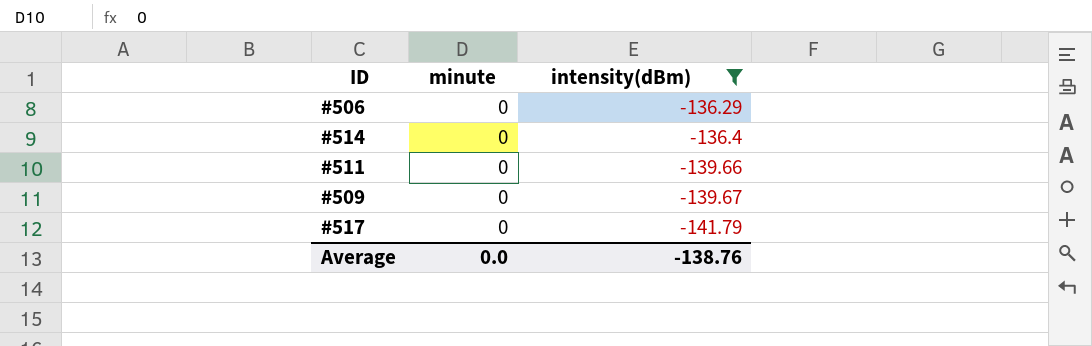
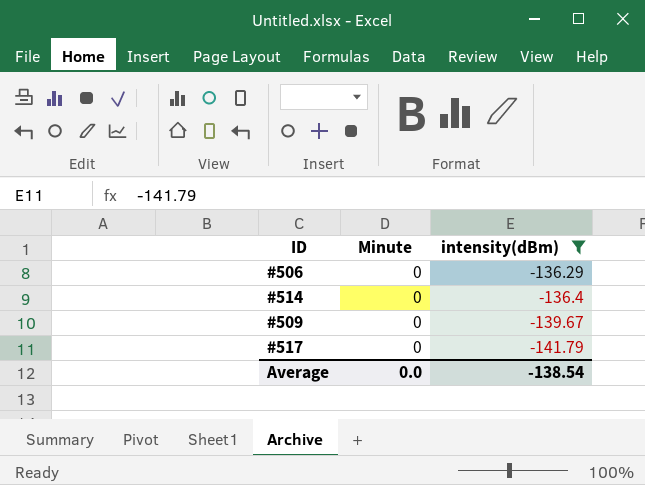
column name: minute -> Minute
row #511: 0 | -139.66 -> none
Average | intensity(dBm): -138.76 -> -138.54

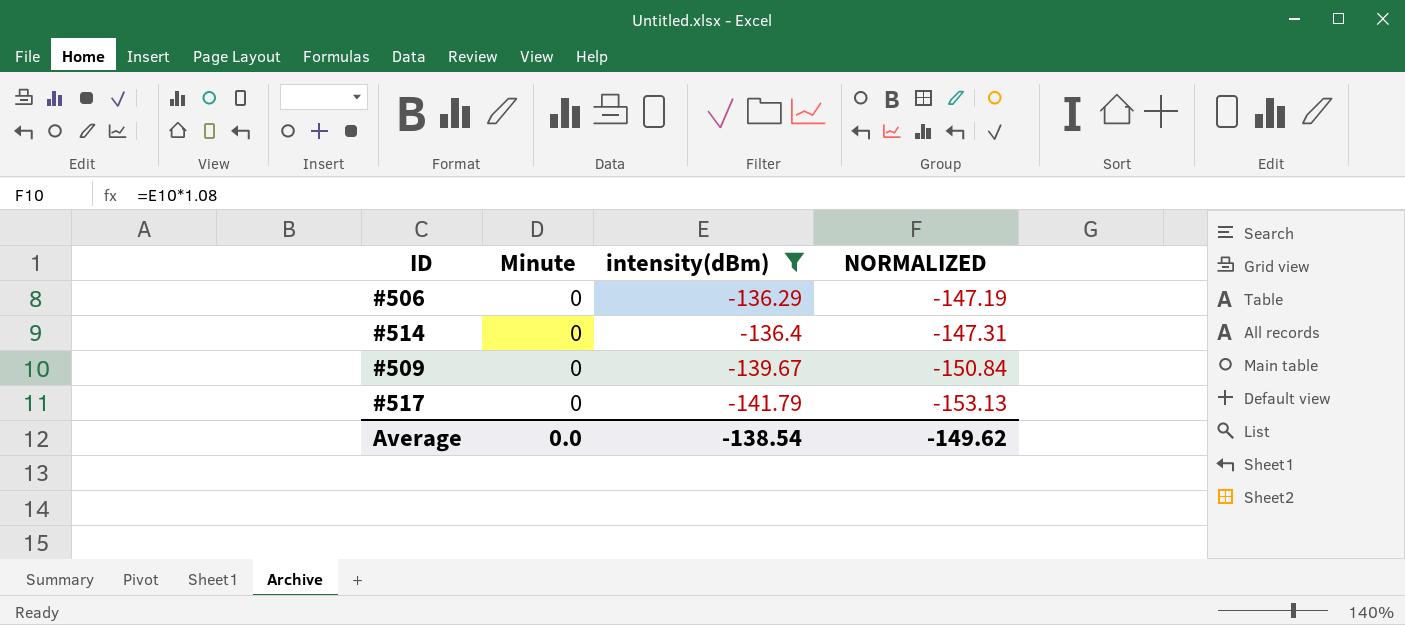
column NORMALIZED | formula: none -> [intensity(dBm)] * 1.08

